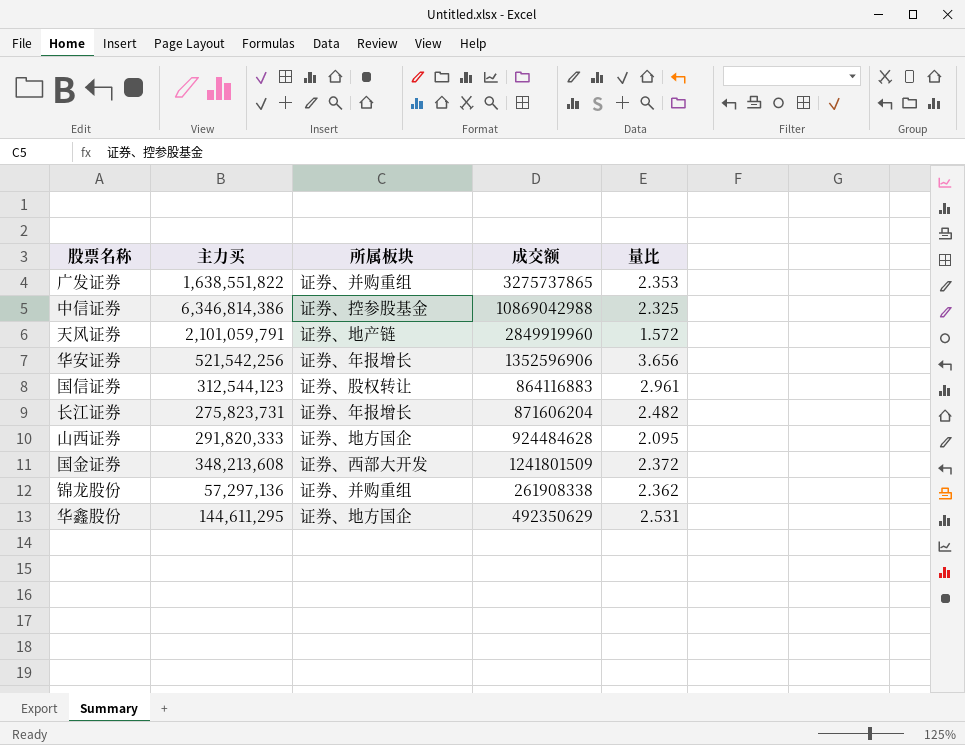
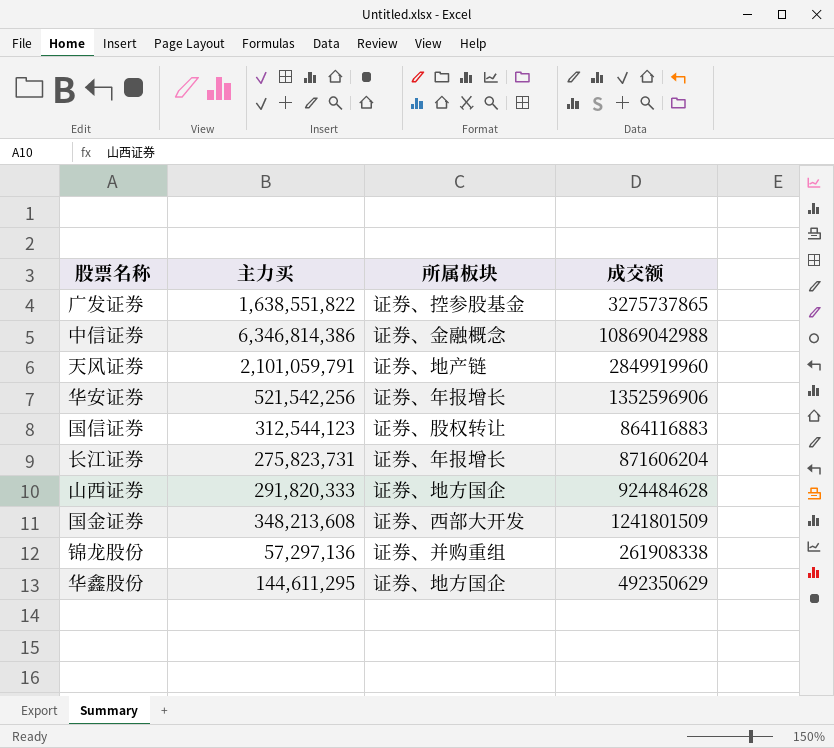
column 量比 | position: 5 -> none
广发证券 | 所属板块: 证券、并购重组 -> 证券、控参股基金
中信证券 | 所属板块: 证券、控参股基金 -> 证券、金融概念

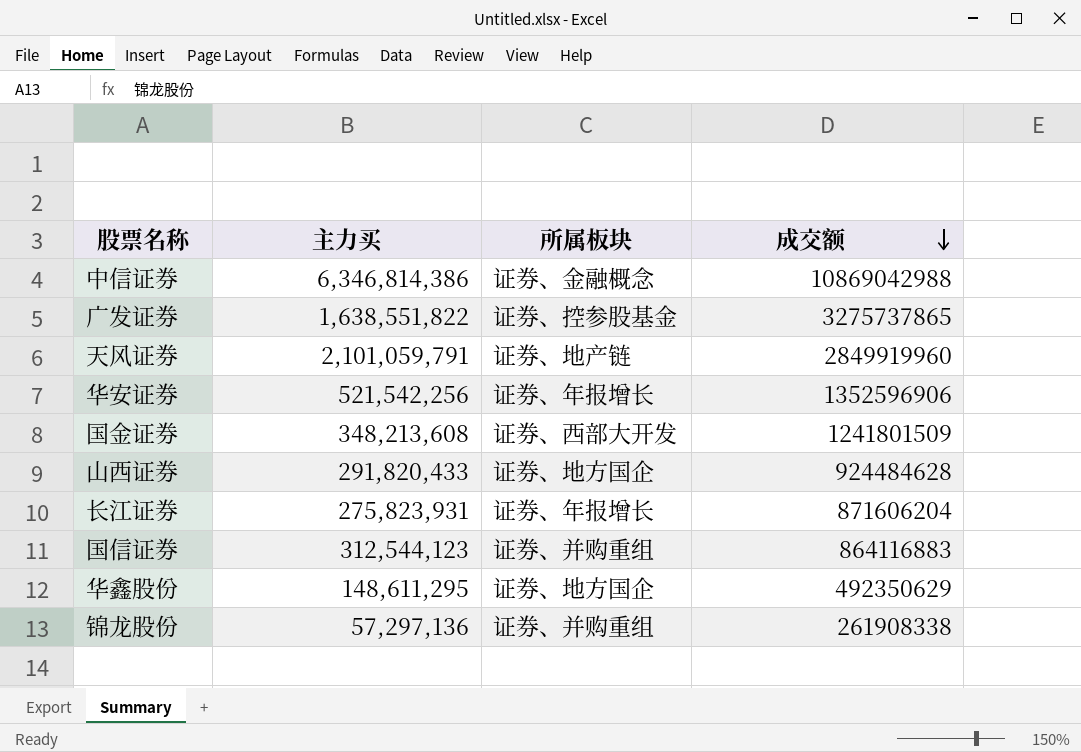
row order: none -> 成交额 descending
山西证券 | 主力买: 291,820,333 -> 291,820,433
长江证券 | 主力买: 275,823,731 -> 275,823,931
国信证券 | 所属板块: 证券、股权转让 -> 证券、并购重组
华鑫股份 | 主力买: 144,611,295 -> 148,611,295

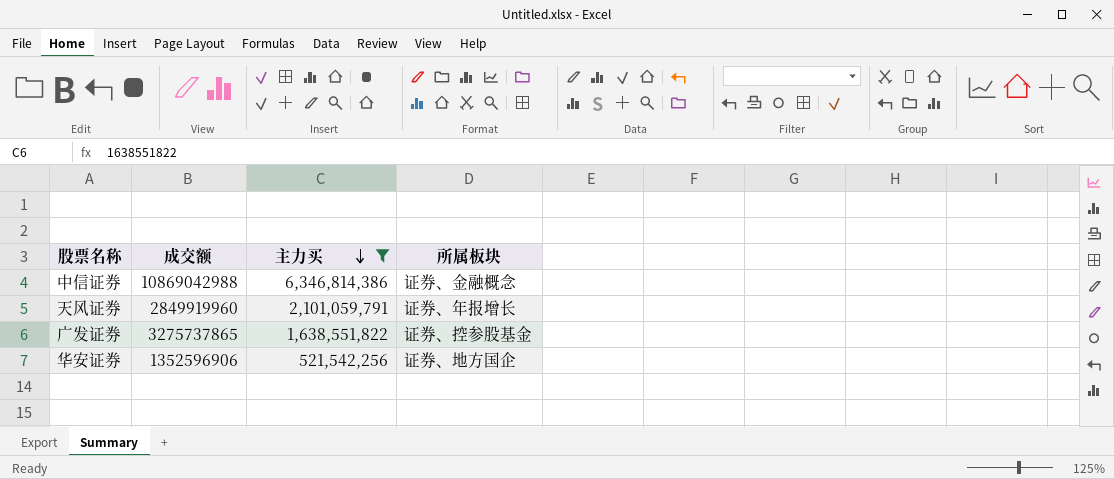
filter: none -> 主力买 >= 521,542,256
row order: 成交额 descending -> 主力买 descending
column 成交额 | position: 4 -> 2
天风证券 | 所属板块: 证券、地产链 -> 证券、年报增长
华安证券 | 所属板块: 证券、年报增长 -> 证券、地方国企

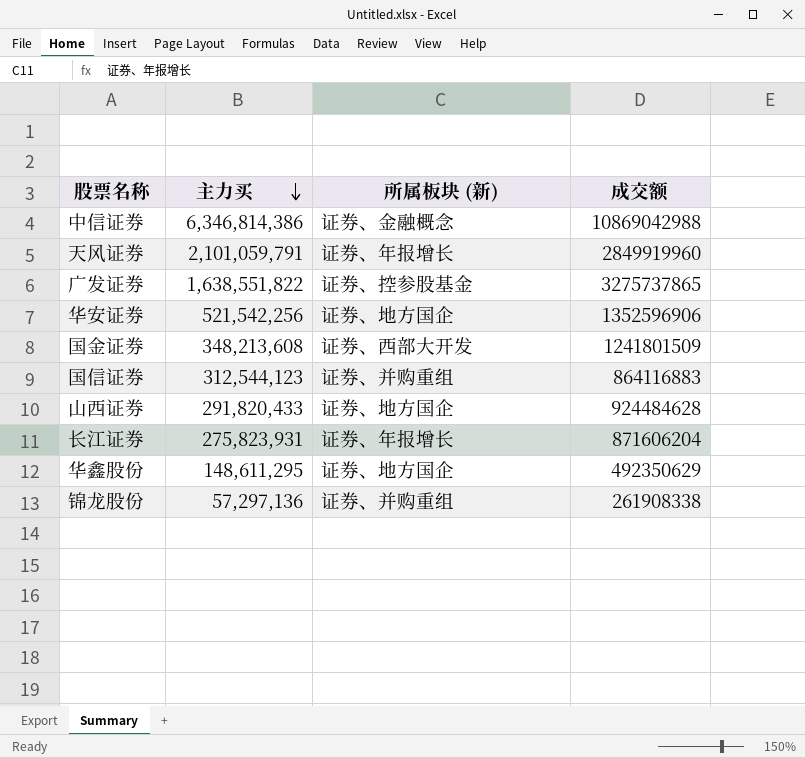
filter: 主力买 >= 521,542,256 -> none
column name: 所属板块 -> 所属板块 (新)
column 成交额 | position: 2 -> 4

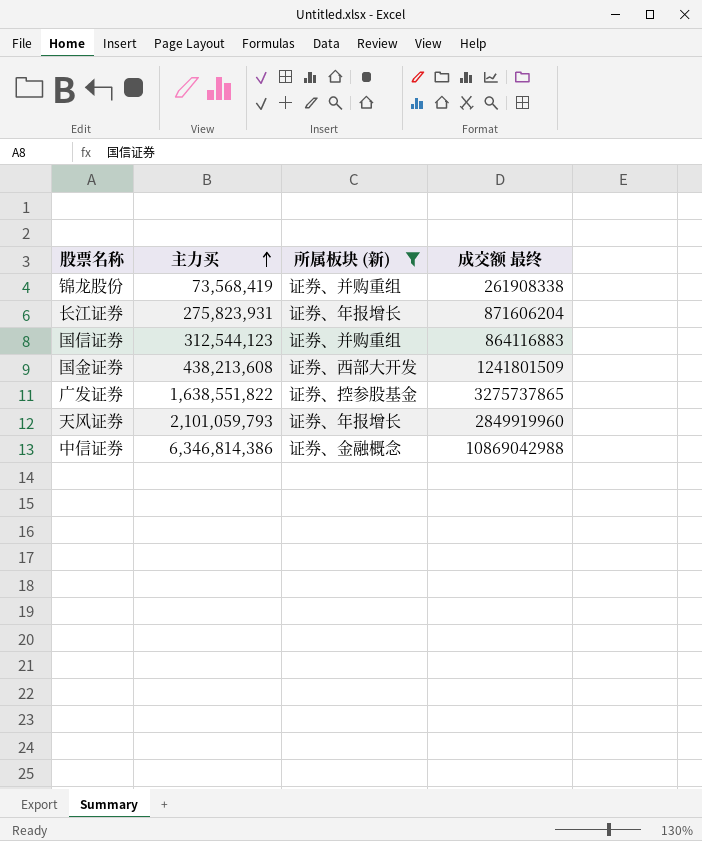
filter: none -> 所属板块 (新) != 证券、地方国企
row order: 主力买 descending -> 主力买 ascending
column name: 成交额 -> 成交额 最终
锦龙股份 | 主力买: 57,297,136 -> 73,568,419
国金证券 | 主力买: 348,213,608 -> 438,213,608
天风证券 | 主力买: 2,101,059,791 -> 2,101,059,793

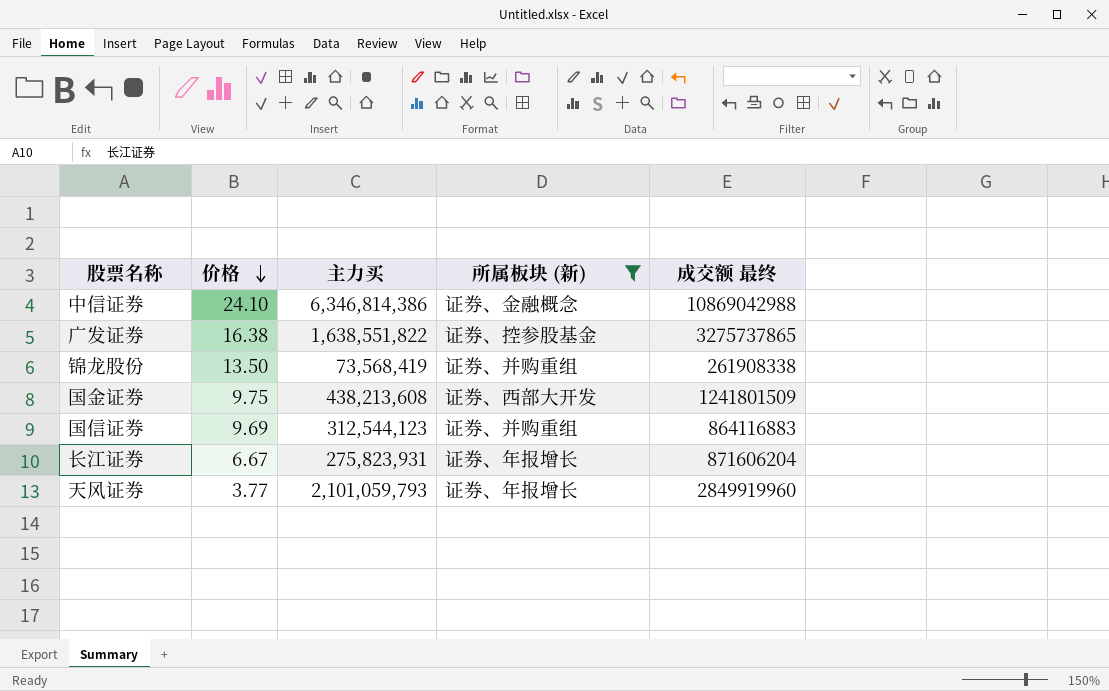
row order: 主力买 ascending -> 价格 descending
column 价格 | position: none -> 2

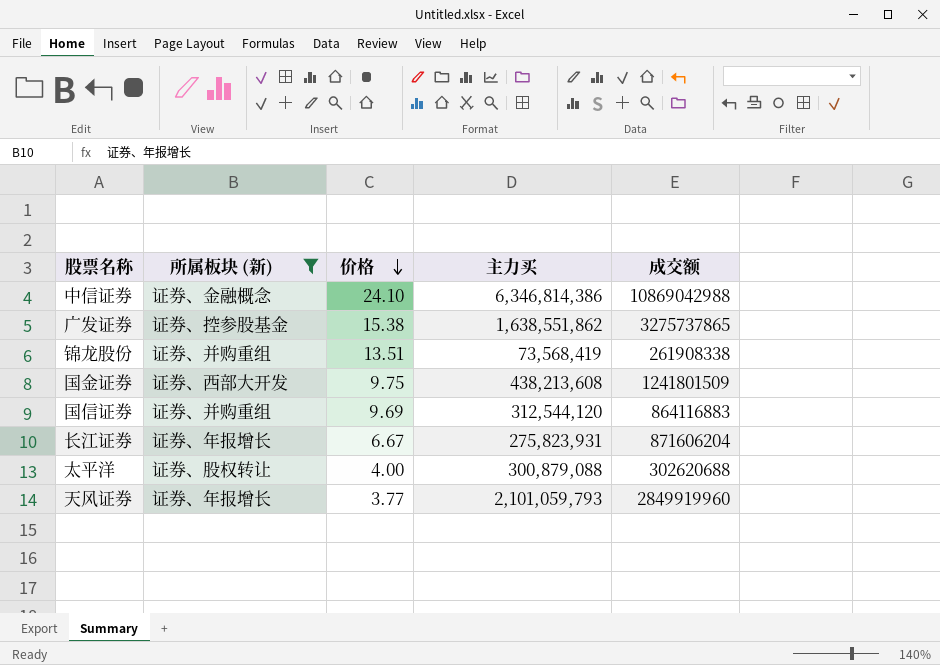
column 所属板块 (新) | position: 4 -> 2
column name: 成交额 最终 -> 成交额
广发证券 | 价格: 16.38 -> 15.38
广发证券 | 主力买: 1,638,551,822 -> 1,638,551,862
锦龙股份 | 价格: 13.50 -> 13.51
国信证券 | 主力买: 312,544,123 -> 312,544,120
row 太平洋: none -> 证券、股权转让 | 4.00 | 300,879,088 | 302620688

